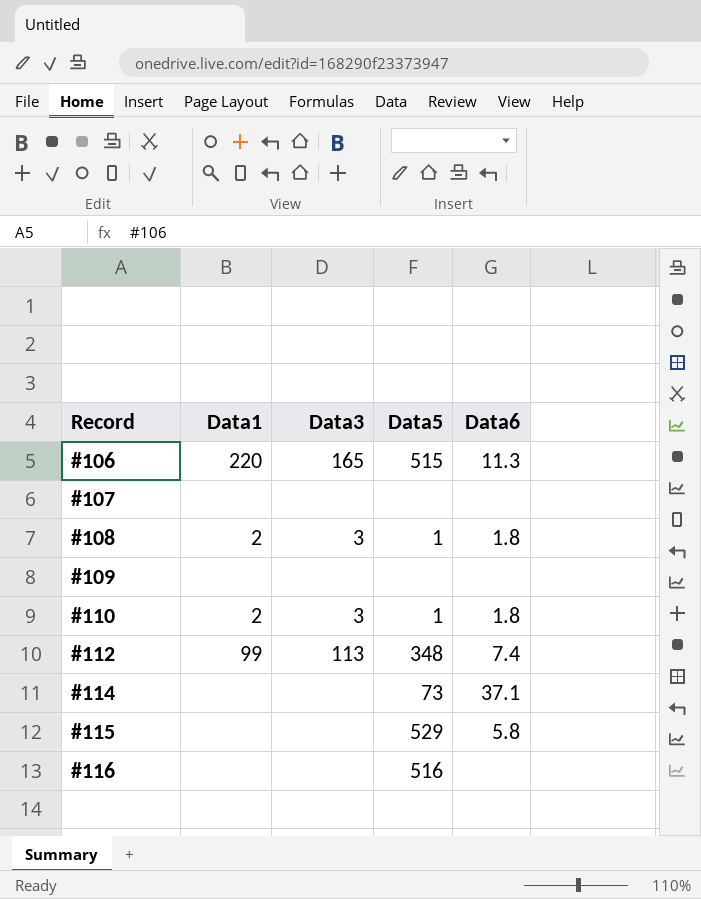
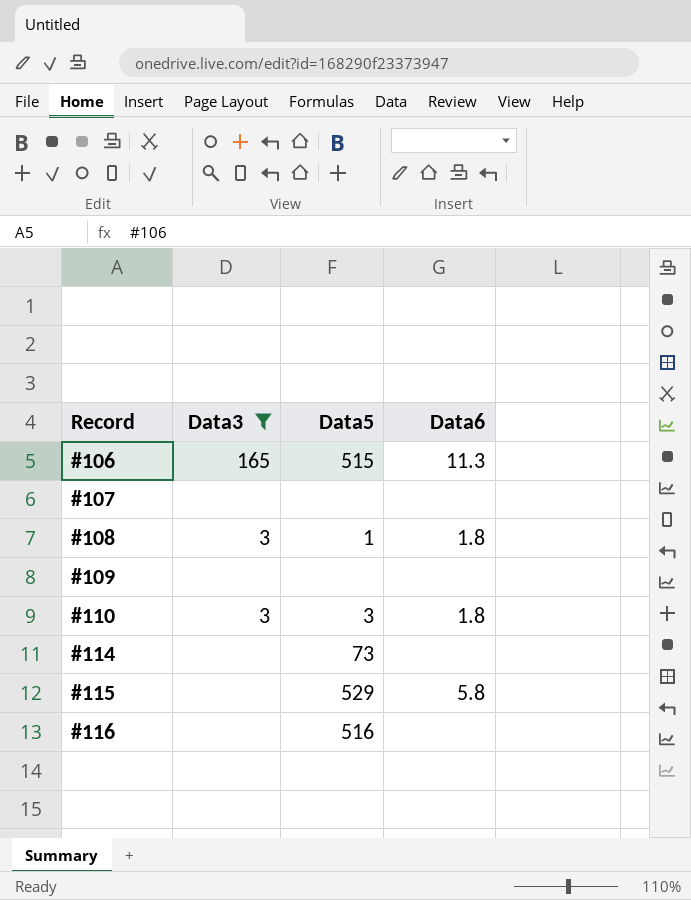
filter: none -> Data3 != 113
column Data1 | position: 2 -> none
#110 | Data5: 1 -> 3
#114 | Data6: 37.1 -> none

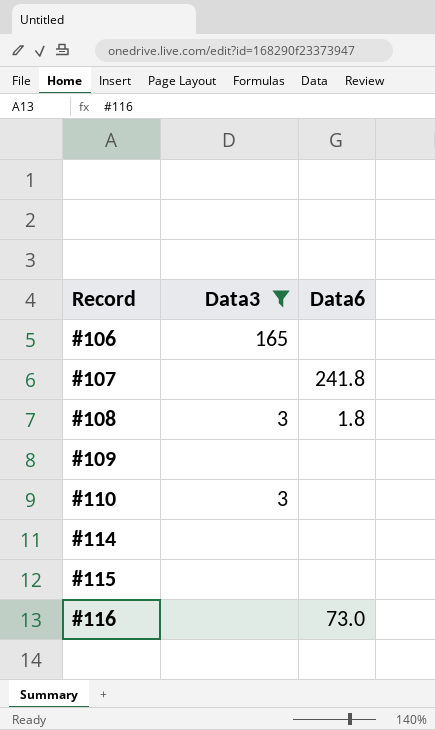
column Data5 | position: 3 -> none
#106 | Data6: 11.3 -> none
#107 | Data6: none -> 241.8
#110 | Data6: 1.8 -> none
#115 | Data6: 5.8 -> none
#116 | Data6: none -> 73.0

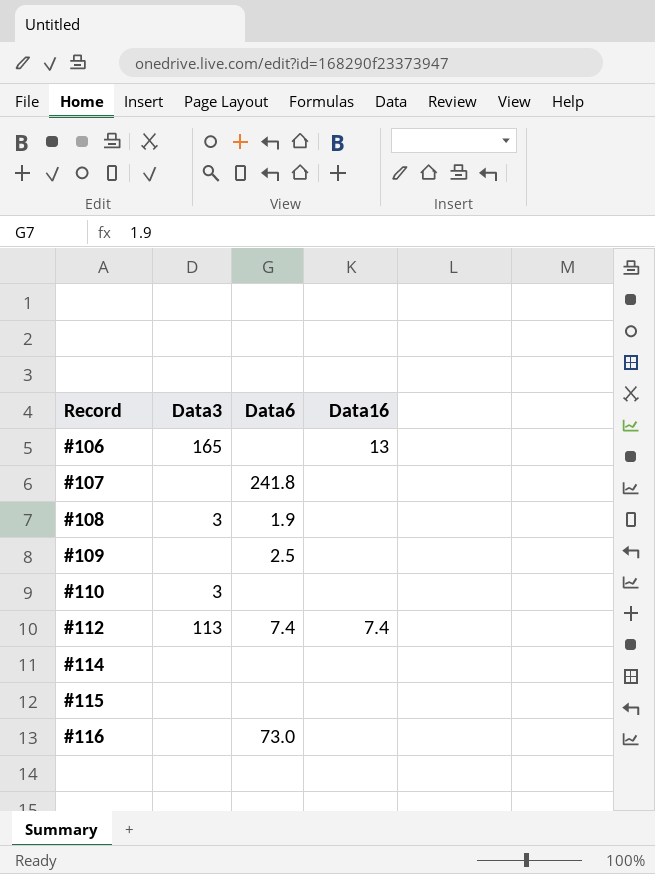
filter: Data3 != 113 -> none
column Data16 | position: none -> 4
#108 | Data6: 1.8 -> 1.9
#109 | Data6: none -> 2.5

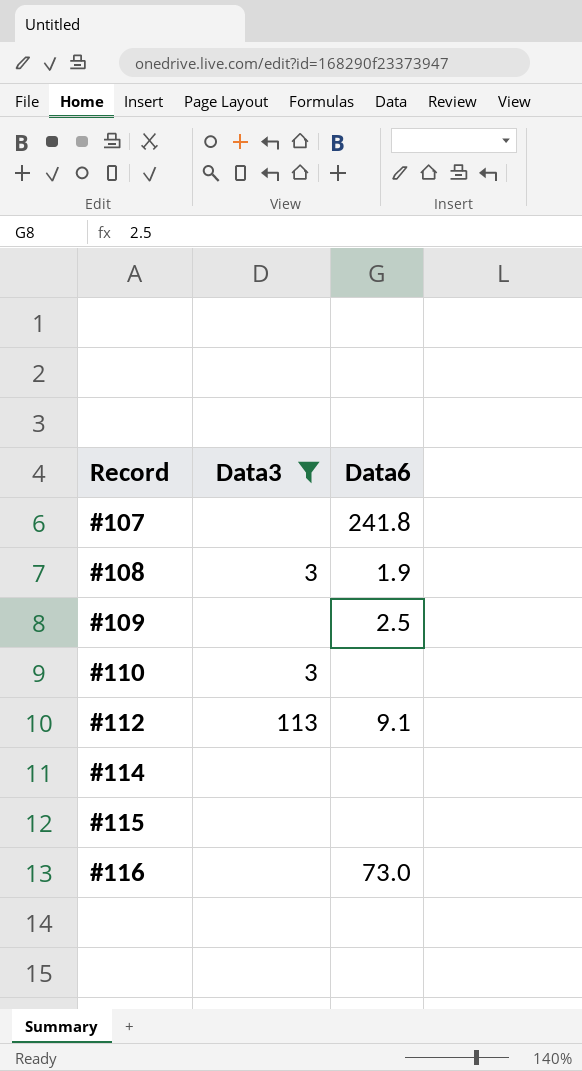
filter: none -> Data3 != 165
column Data16 | position: 4 -> none
#112 | Data6: 7.4 -> 9.1

